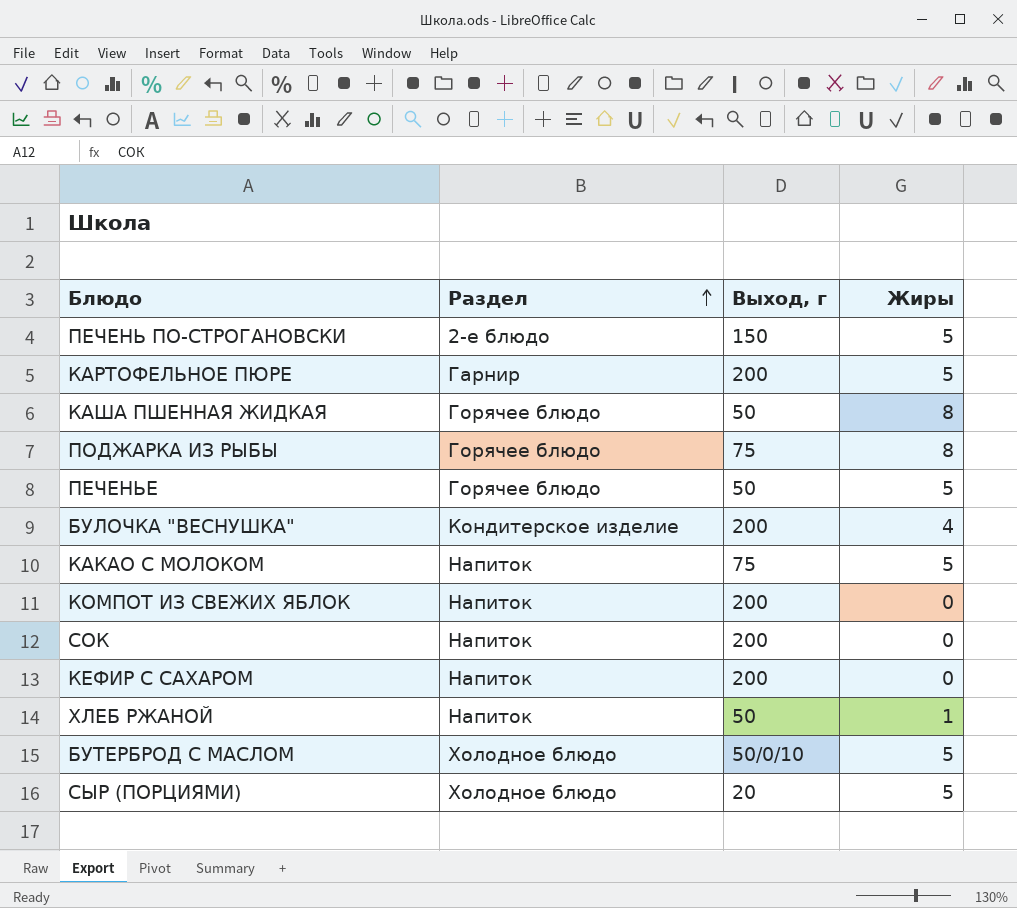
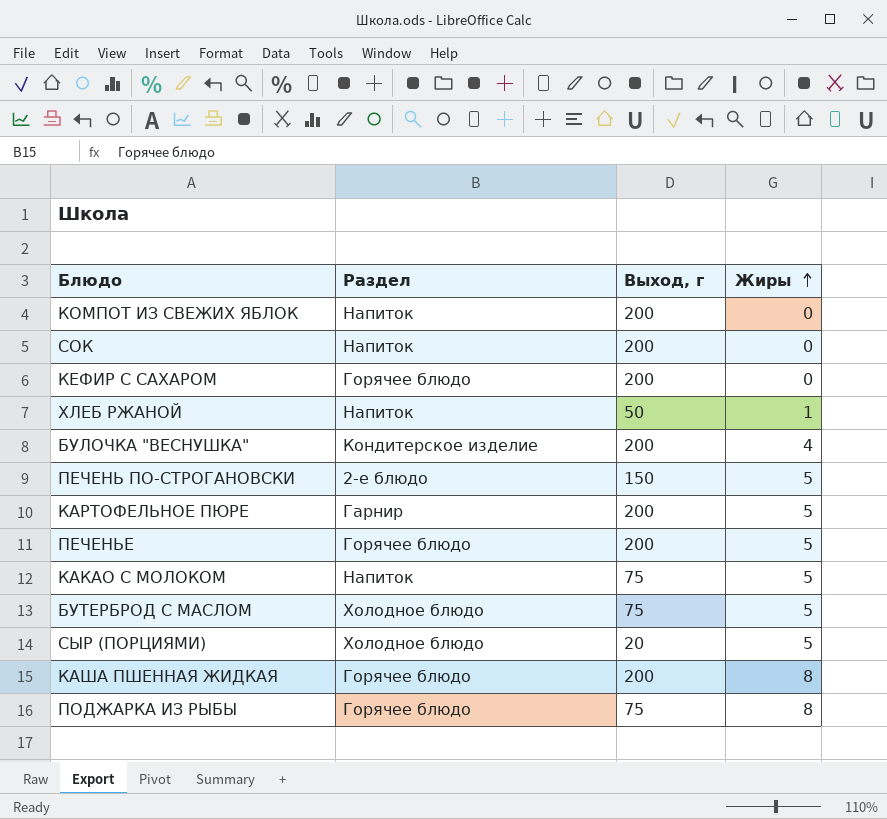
row order: Раздел ascending -> Жиры ascending
КЕФИР С САХАРОМ | Раздел: Напиток -> Горячее блюдо
ПЕЧЕНЬЕ | Выход, г: 50 -> 200
БУТЕРБРОД С МАСЛОМ | Выход, г: 50/0/10 -> 75
КАША ПШЕННАЯ ЖИДКАЯ | Выход, г: 50 -> 200

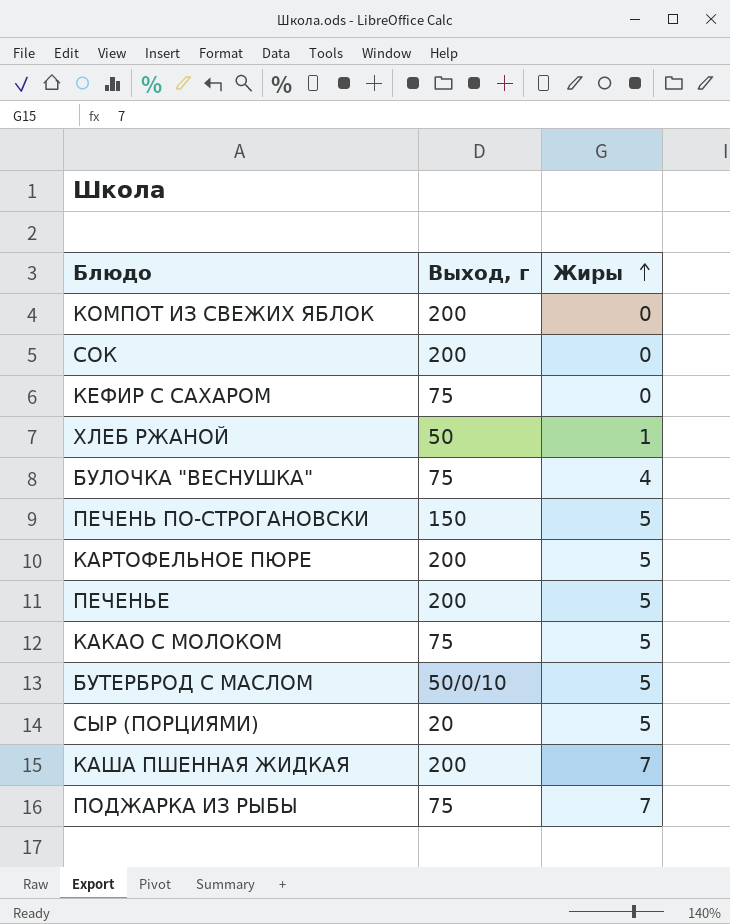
column Раздел | position: 2 -> none
КЕФИР С САХАРОМ | Выход, г: 200 -> 75
БУЛОЧКА "ВЕСНУШКА" | Выход, г: 200 -> 75
БУТЕРБРОД С МАСЛОМ | Выход, г: 75 -> 50/0/10
КАША ПШЕННАЯ ЖИДКАЯ | Жиры: 8 -> 7
ПОДЖАРКА ИЗ РЫБЫ | Жиры: 8 -> 7

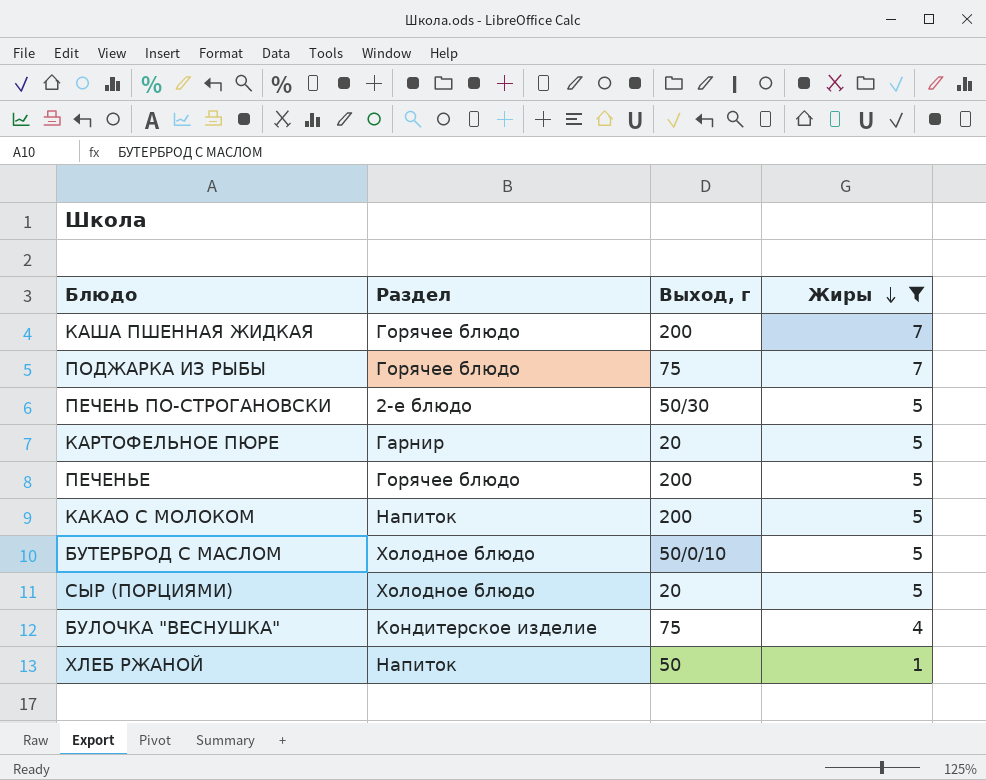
filter: none -> Жиры != 0
row order: Жиры ascending -> Жиры descending
column Раздел | position: none -> 2
ПЕЧЕНЬ ПО-СТРОГАНОВСКИ | Выход, г: 150 -> 50/30
КАРТОФЕЛЬНОЕ ПЮРЕ | Выход, г: 200 -> 20
КАКАО С МОЛОКОМ | Выход, г: 75 -> 200

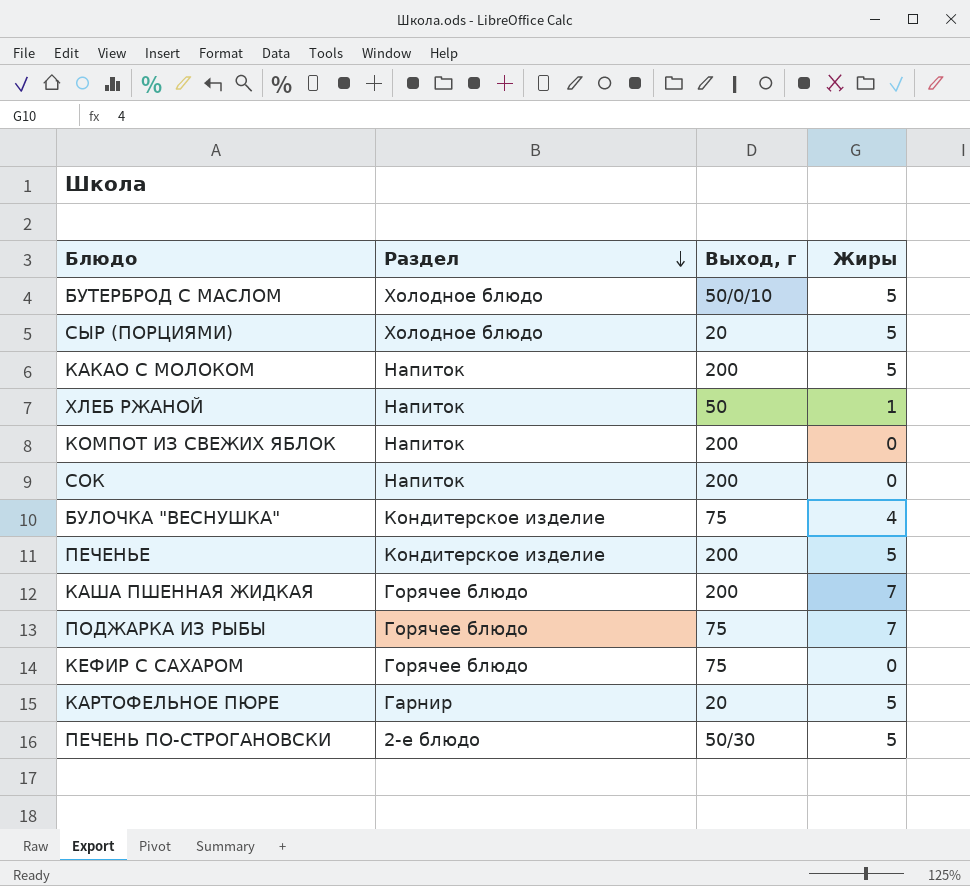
filter: Жиры != 0 -> none
row order: Жиры descending -> Раздел descending
ПЕЧЕНЬЕ | Раздел: Горячее блюдо -> Кондитерское изделие

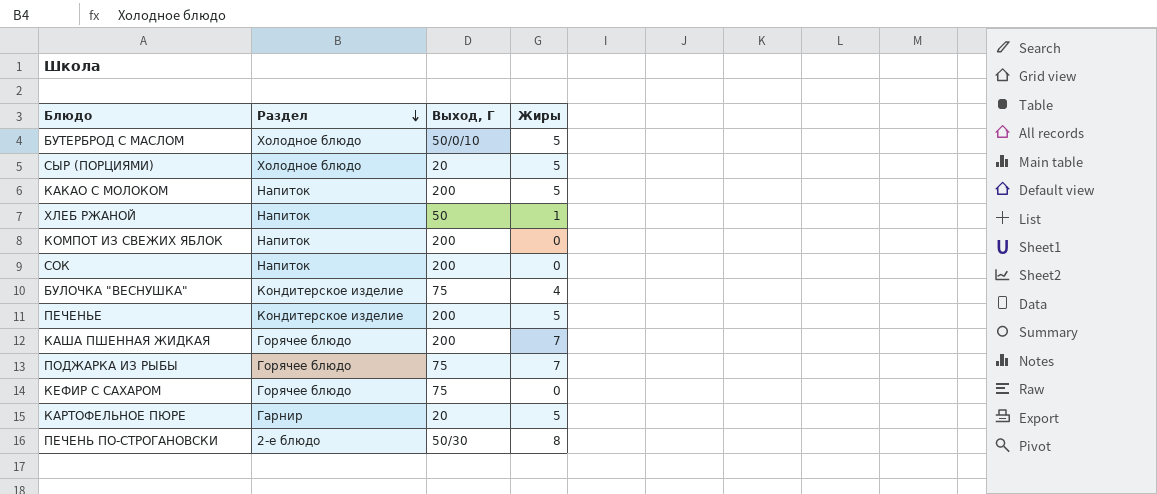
column name: Выход, г -> Выход, Г
ПЕЧЕНЬ ПО-СТРОГАНОВСКИ | Жиры: 5 -> 8

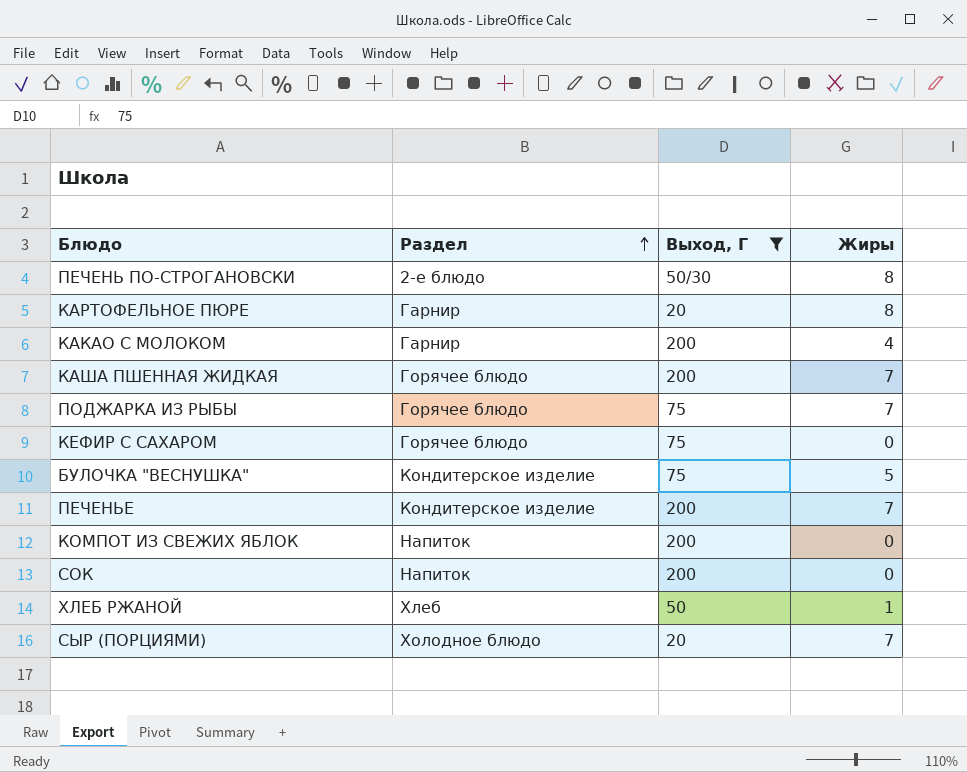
filter: none -> Выход, Г != 50/0/10
row order: Раздел descending -> Раздел ascending
КАРТОФЕЛЬНОЕ ПЮРЕ | Жиры: 5 -> 8
КАКАО С МОЛОКОМ | Раздел: Напиток -> Гарнир
КАКАО С МОЛОКОМ | Жиры: 5 -> 4
БУЛОЧКА "ВЕСНУШКА" | Жиры: 4 -> 5
ПЕЧЕНЬЕ | Жиры: 5 -> 7
ХЛЕБ РЖАНОЙ | Раздел: Напиток -> Хлеб
СЫР (ПОРЦИЯМИ) | Жиры: 5 -> 7

